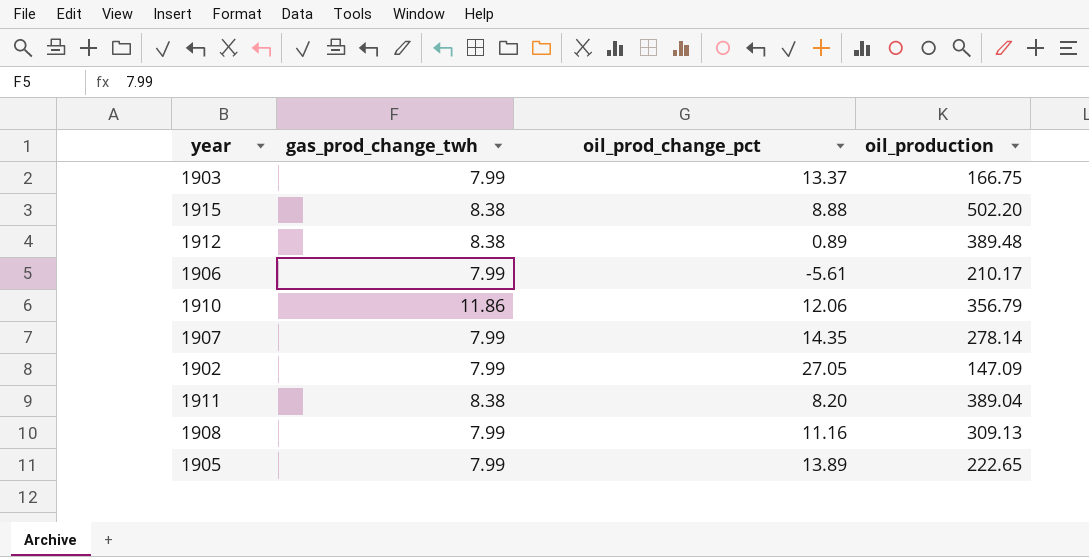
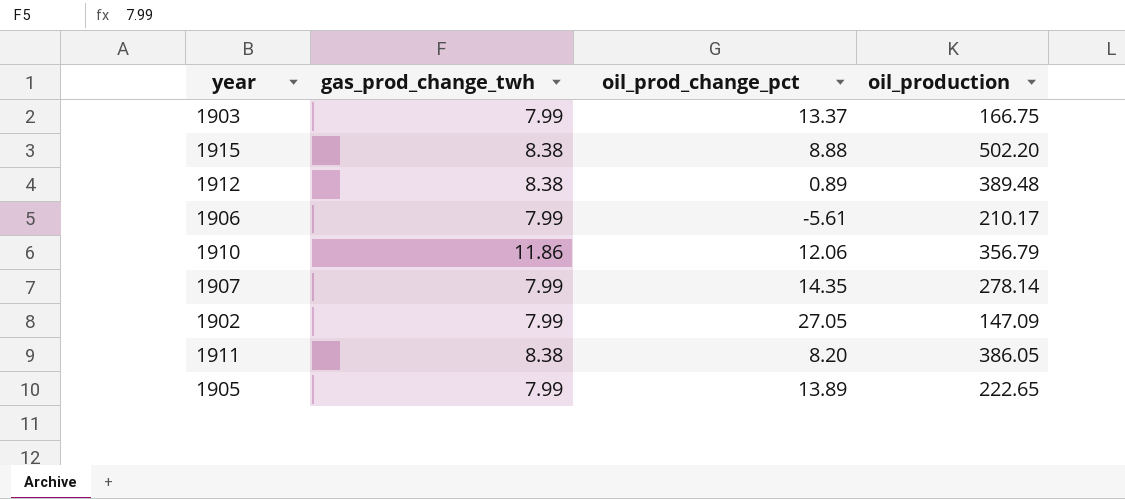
row 1908: 7.99 | 11.16 | 309.13 -> none
1911 | oil_production: 389.04 -> 386.05

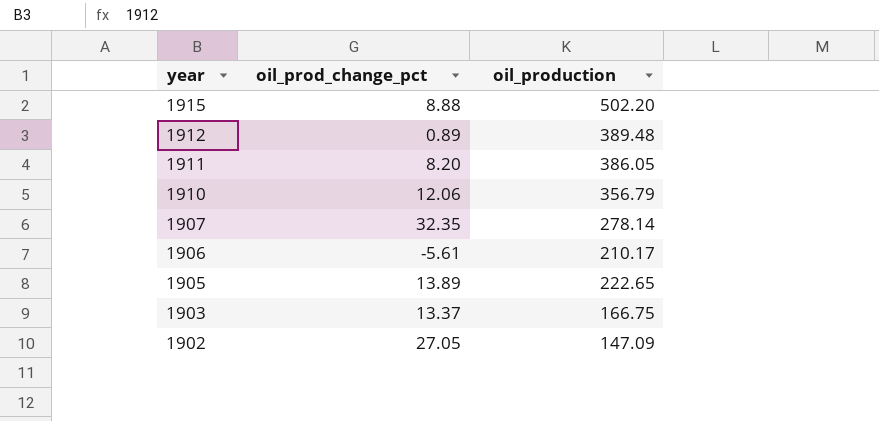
row order: none -> year descending
column gas_prod_change_twh | position: 2 -> none
1907 | oil_prod_change_pct: 14.35 -> 32.35

